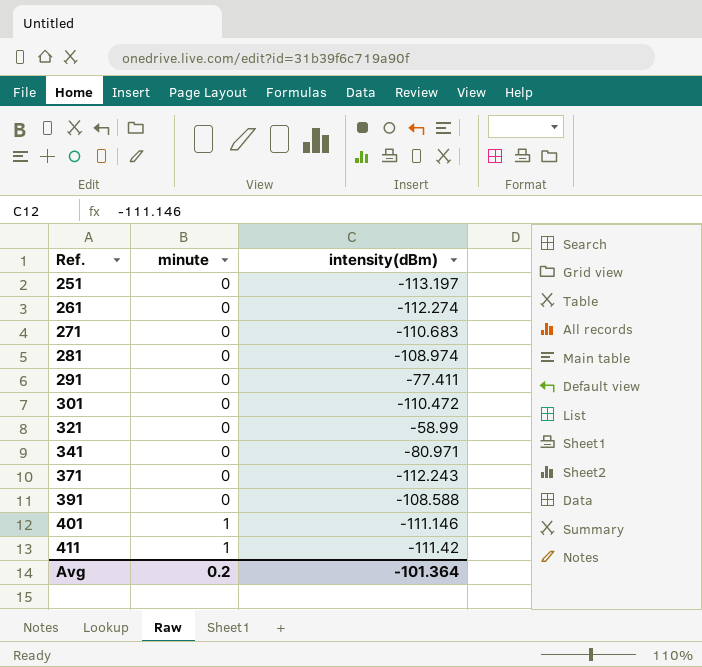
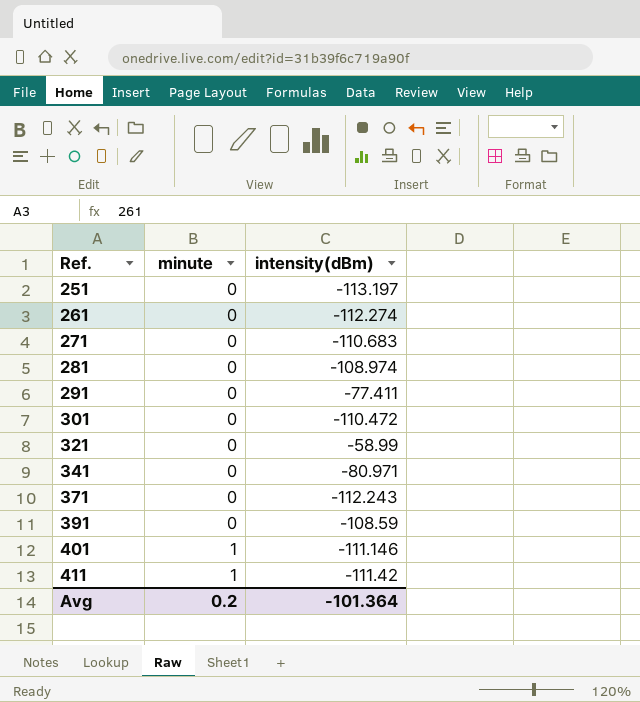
391 | intensity(dBm): -108.588 -> -108.59

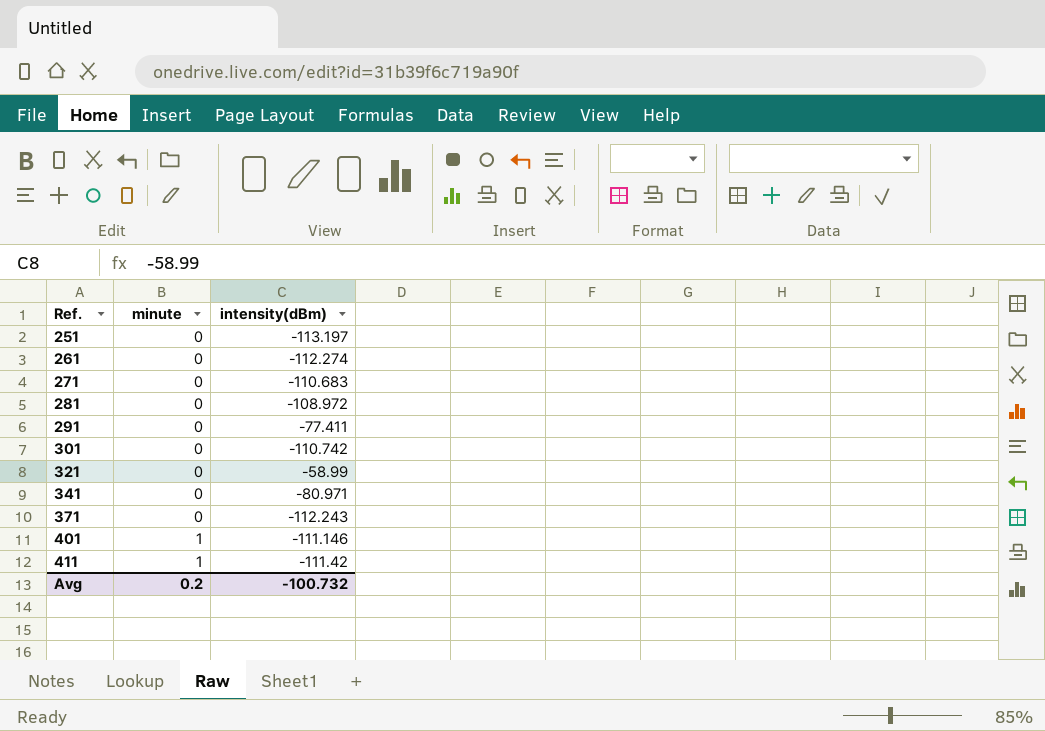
row 391: 0 | -108.59 -> none
281 | intensity(dBm): -108.974 -> -108.972
301 | intensity(dBm): -110.472 -> -110.742
Avg | intensity(dBm): -101.364 -> -100.732

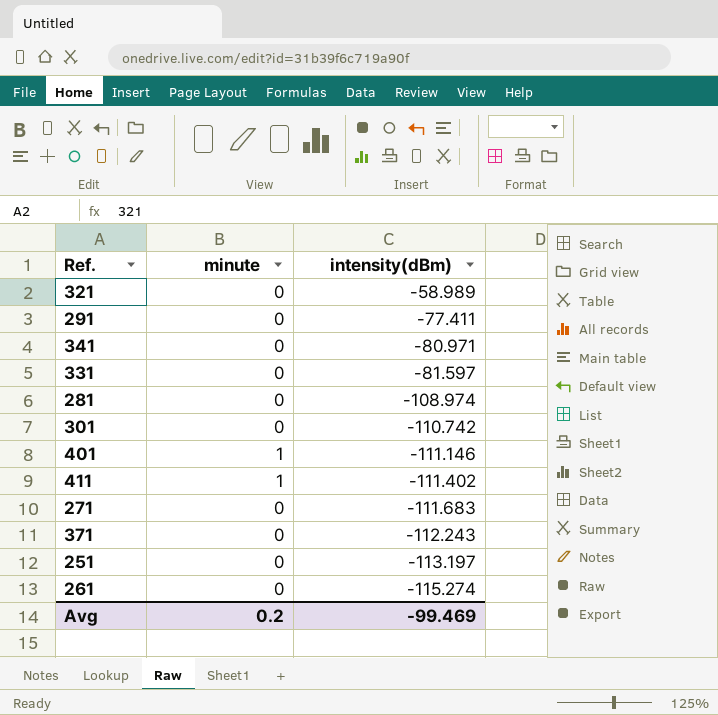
row order: Ref. ascending -> intensity(dBm) descending
321 | intensity(dBm): -58.99 -> -58.989
row 331: none -> 0 | -81.597
281 | intensity(dBm): -108.972 -> -108.974
411 | intensity(dBm): -111.42 -> -111.402
271 | intensity(dBm): -110.683 -> -111.683
261 | intensity(dBm): -112.274 -> -115.274
Avg | intensity(dBm): -100.732 -> -99.469

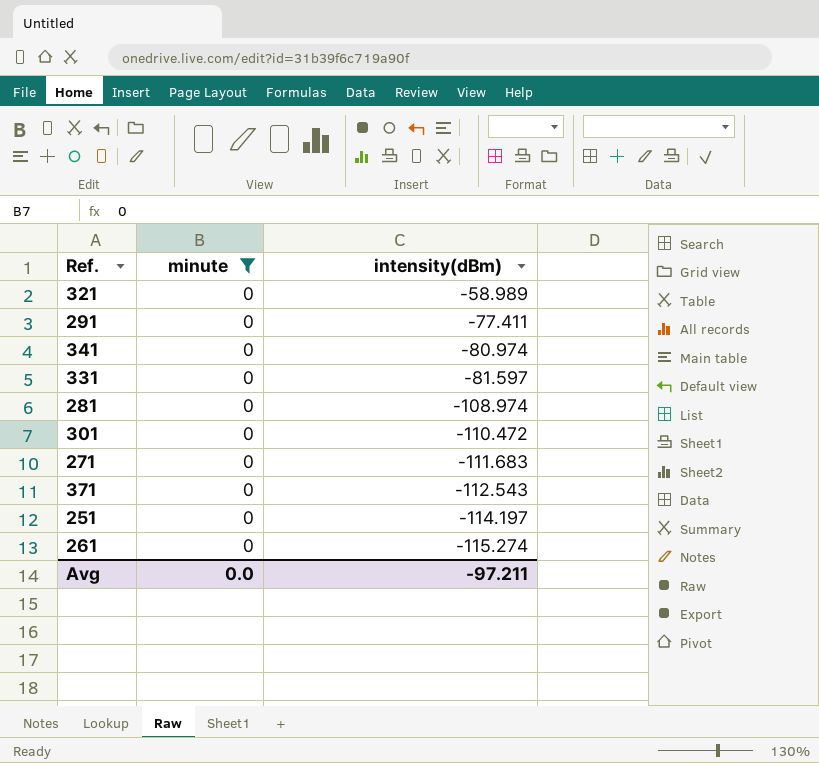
filter: none -> minute = 0
341 | intensity(dBm): -80.971 -> -80.974
301 | intensity(dBm): -110.742 -> -110.472
371 | intensity(dBm): -112.243 -> -112.543
251 | intensity(dBm): -113.197 -> -114.197
Avg | minute: 0.2 -> 0.0
Avg | intensity(dBm): -99.469 -> -97.211

